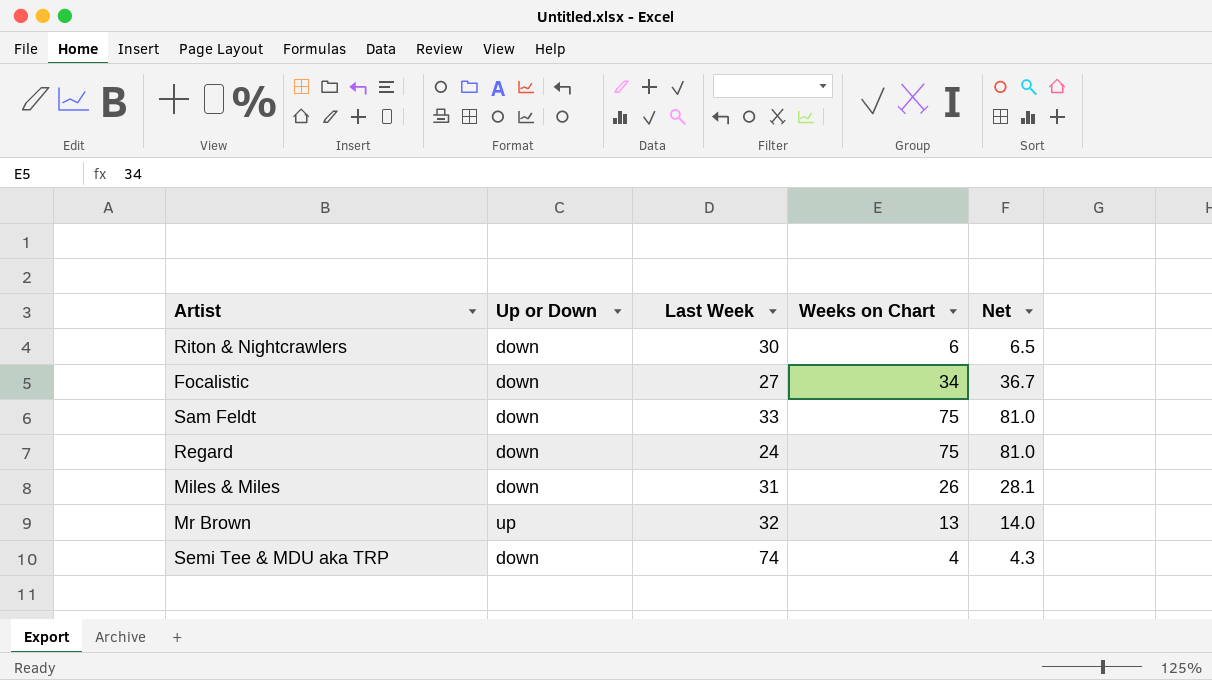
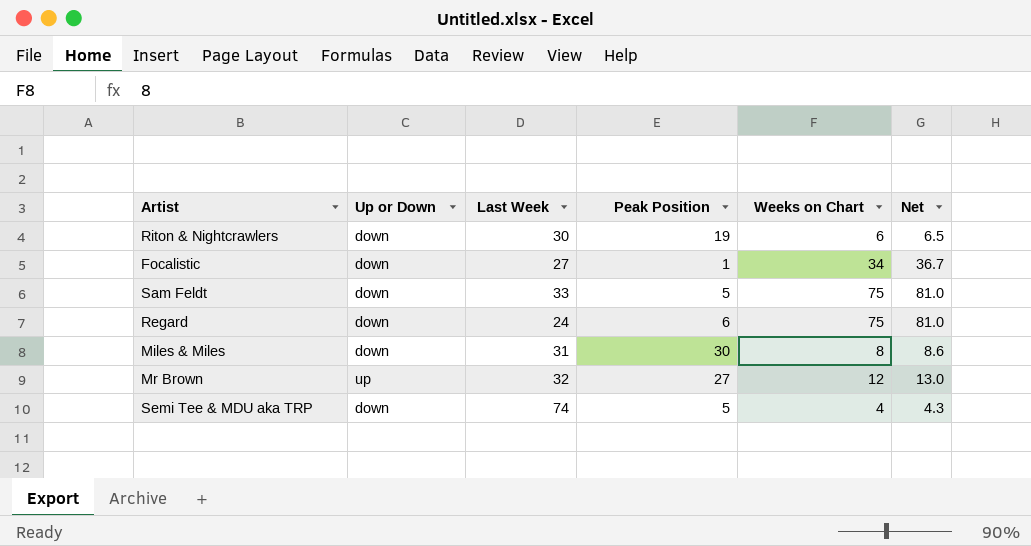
column Peak Position | position: none -> 4
Miles & Miles | Weeks on Chart: 26 -> 8
Miles & Miles | Net: 28.1 -> 8.6
Mr Brown | Weeks on Chart: 13 -> 12
Mr Brown | Net: 14.0 -> 13.0

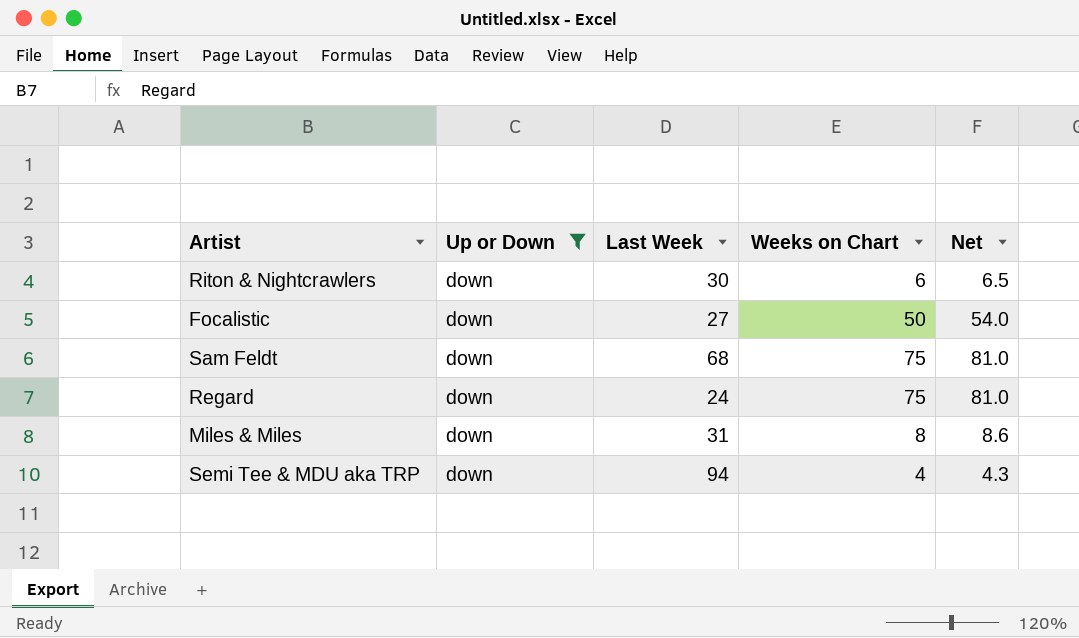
filter: none -> Up or Down = down
column Peak Position | position: 4 -> none
Focalistic | Weeks on Chart: 34 -> 50
Focalistic | Net: 36.7 -> 54.0
Sam Feldt | Last Week: 33 -> 68
Semi Tee & MDU aka TRP | Last Week: 74 -> 94

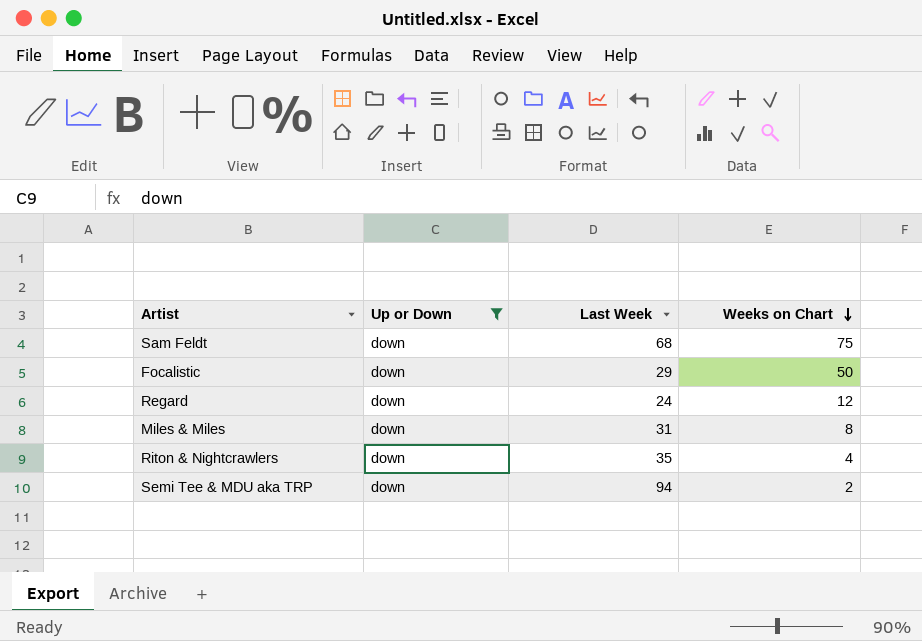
row order: none -> Weeks on Chart descending
column Net | formula: [Weeks on Chart] * 1.08 -> none
Focalistic | Last Week: 27 -> 29
Regard | Weeks on Chart: 75 -> 12
Riton & Nightcrawlers | Last Week: 30 -> 35
Riton & Nightcrawlers | Weeks on Chart: 6 -> 4
Semi Tee & MDU aka TRP | Weeks on Chart: 4 -> 2

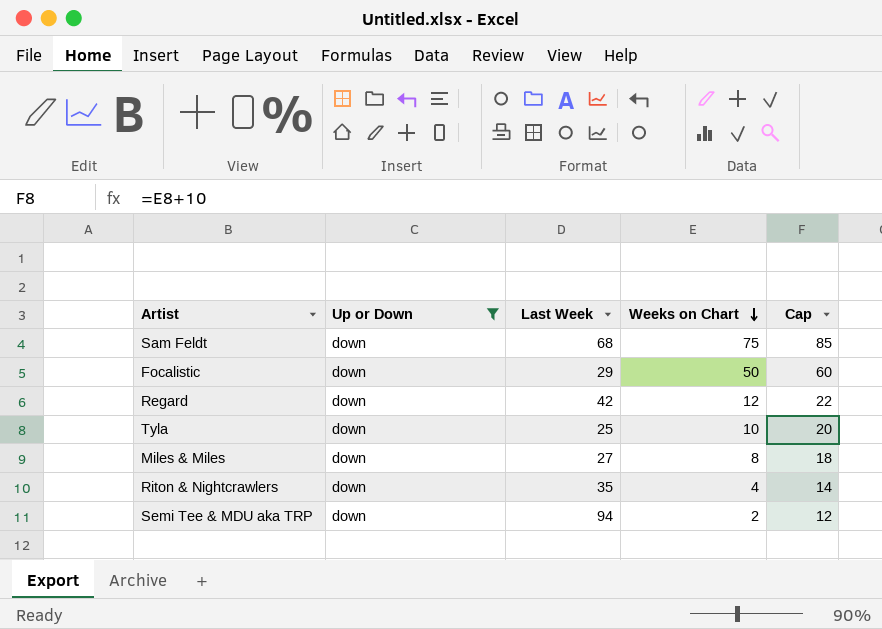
column Cap | formula: none -> [Weeks on Chart] + 10
Regard | Last Week: 24 -> 42
row Tyla: none -> down | 25 | 10 | 20
Miles & Miles | Last Week: 31 -> 27

